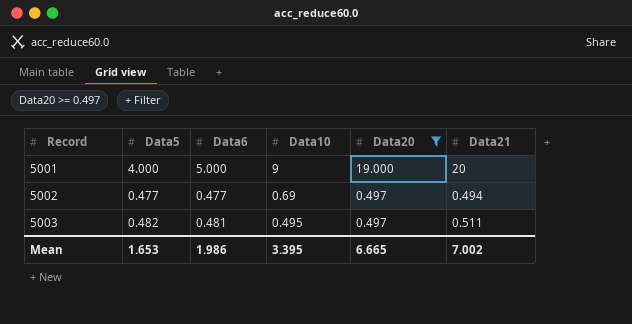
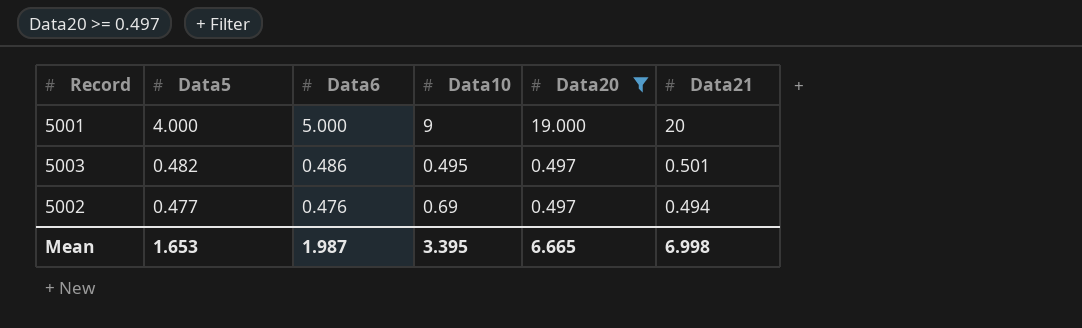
row order: Record ascending -> Data5 descending
5003 | Data6: 0.481 -> 0.486
5003 | Data21: 0.511 -> 0.501
5002 | Data6: 0.477 -> 0.476
Mean | Data6: 1.986 -> 1.987
Mean | Data21: 7.002 -> 6.998

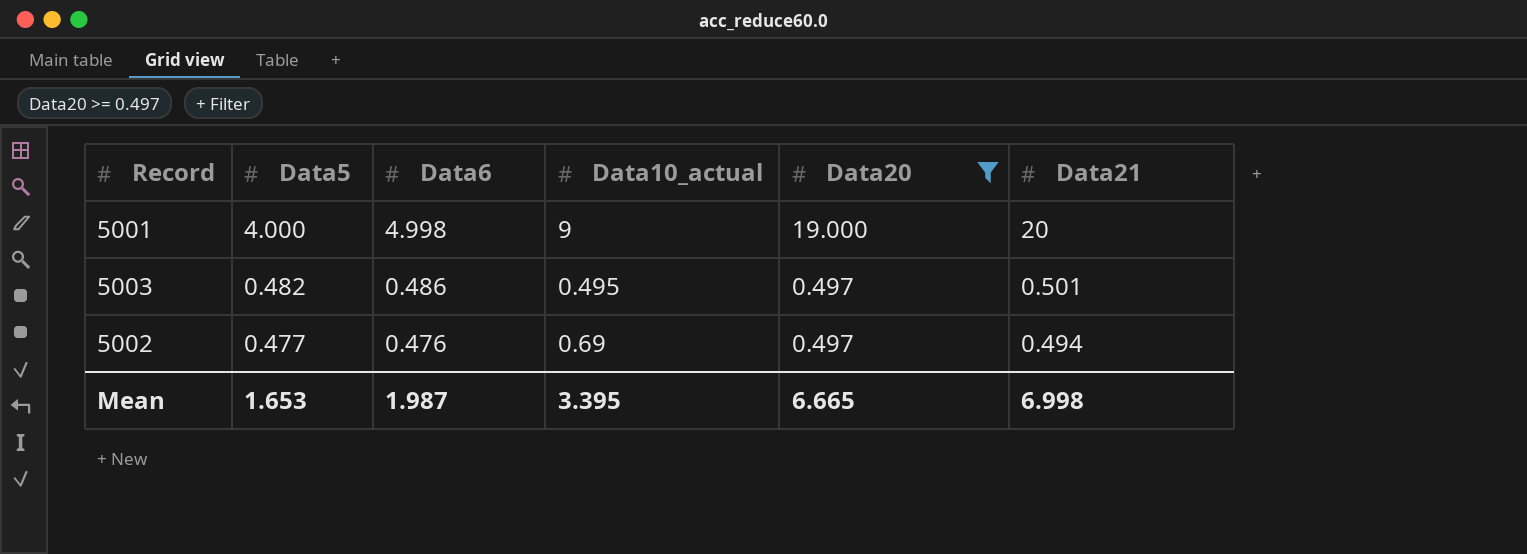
column name: Data10 -> Data10_actual
5001 | Data6: 5.000 -> 4.998

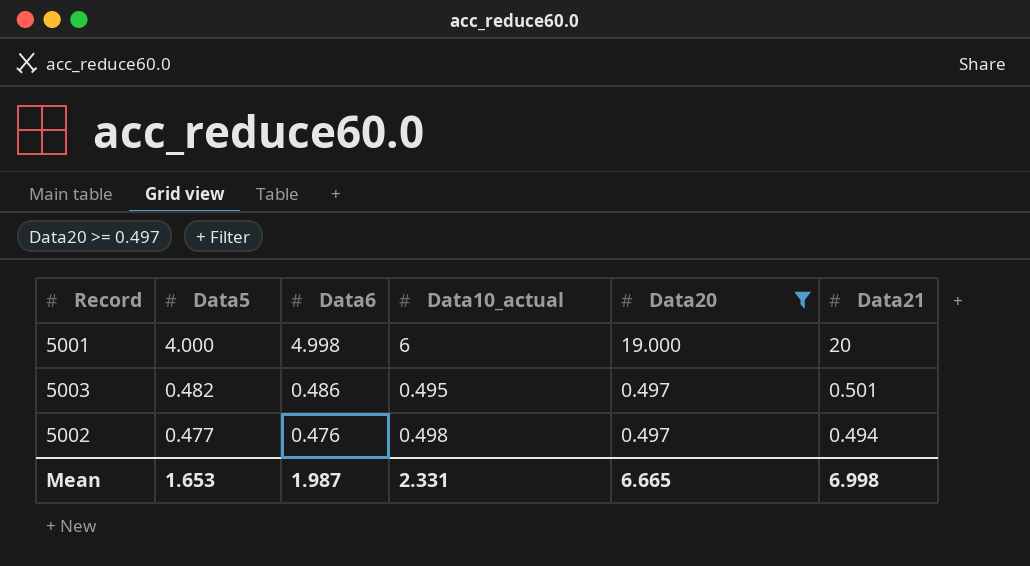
5001 | Data10_actual: 9 -> 6
5002 | Data10_actual: 0.69 -> 0.498
Mean | Data10_actual: 3.395 -> 2.331

